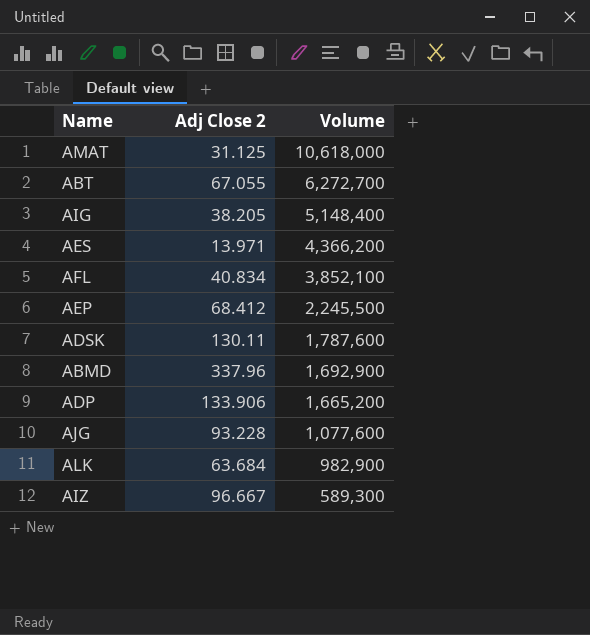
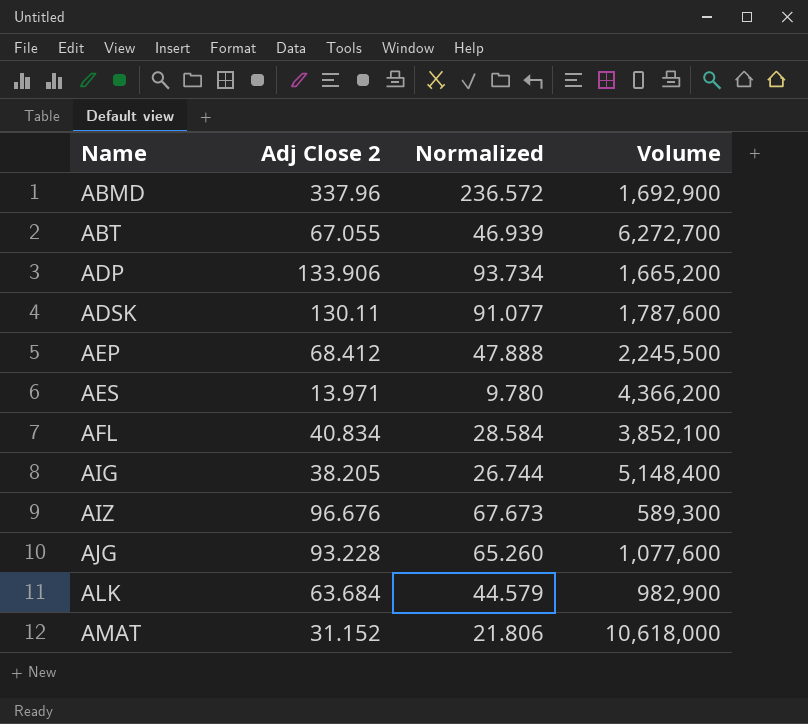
row order: Volume descending -> Name ascending
column Normalized | formula: none -> [Adj Close 2] * 0.7
AIZ | Adj Close 2: 96.667 -> 96.676
AMAT | Adj Close 2: 31.125 -> 31.152

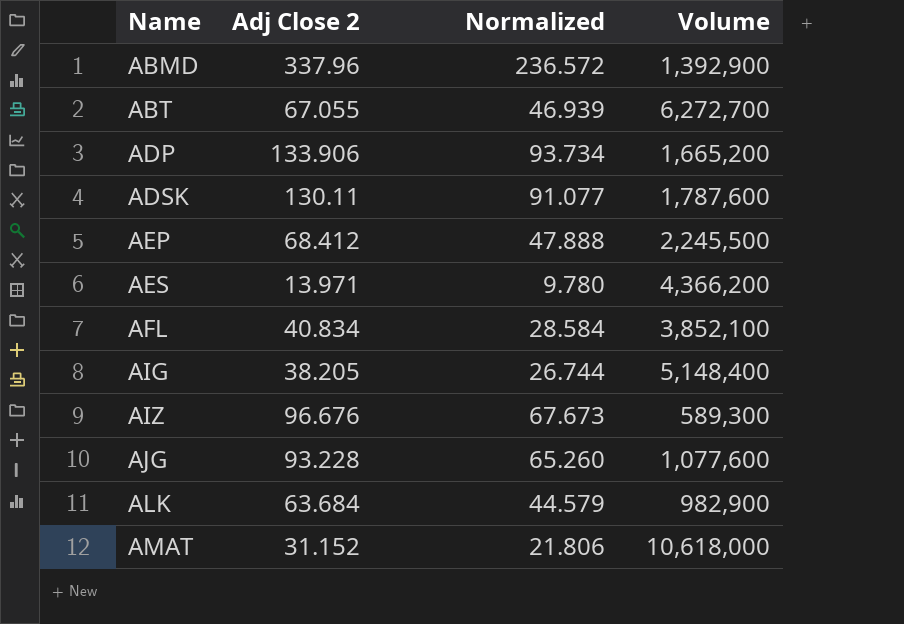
ABMD | Volume: 1,692,900 -> 1,392,900

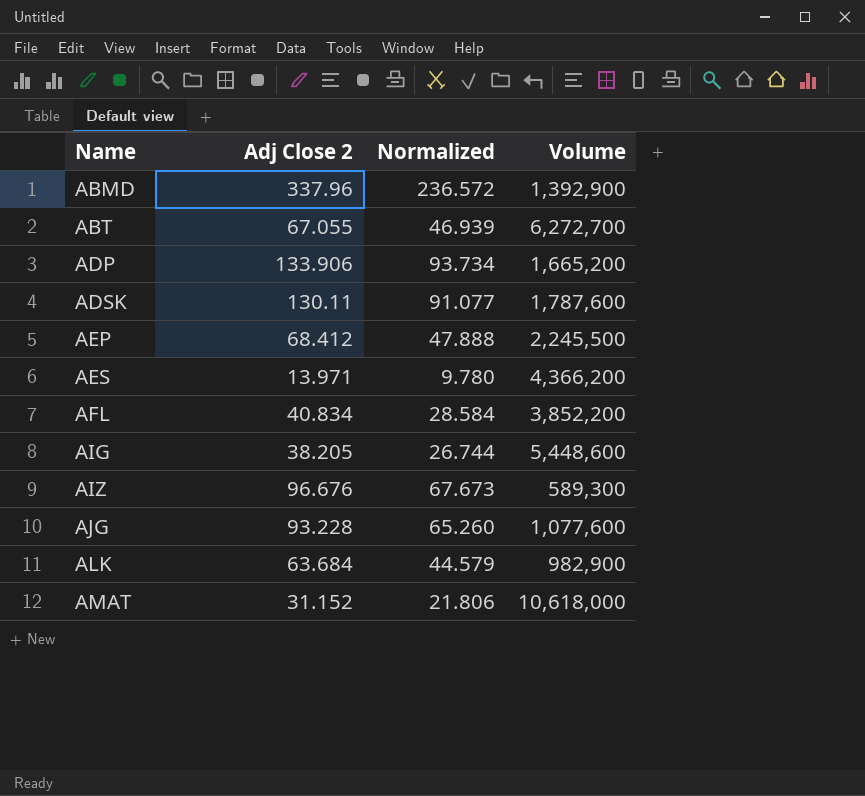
AFL | Volume: 3,852,100 -> 3,852,200
AIG | Volume: 5,148,400 -> 5,448,600

